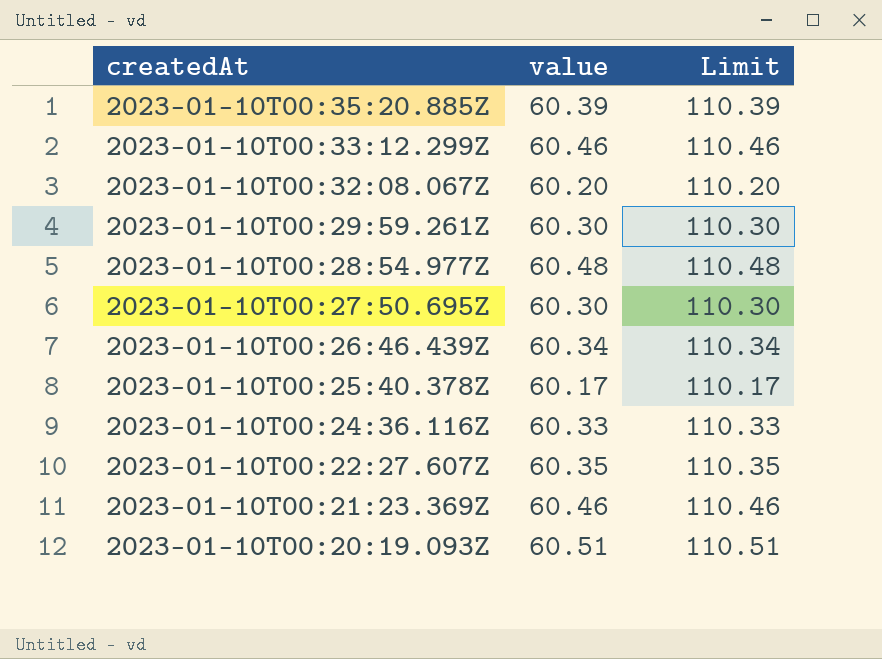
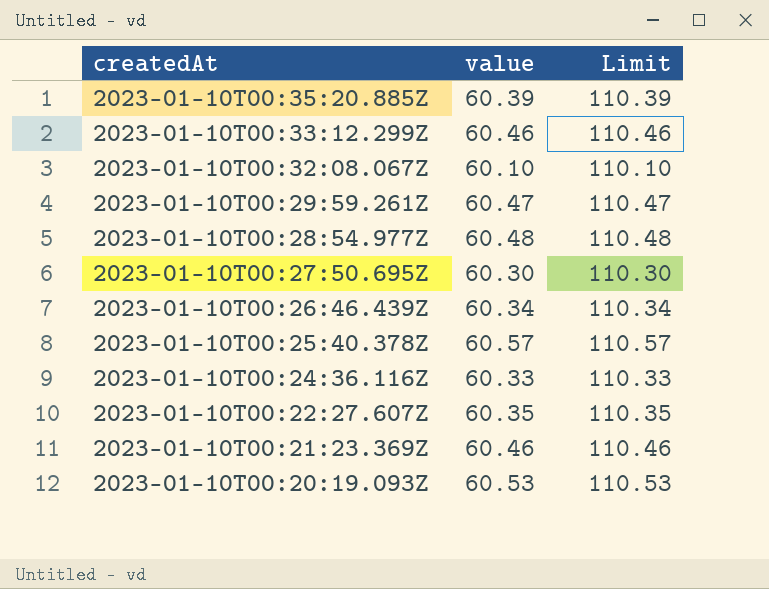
2023-01-10T00:32:08.067Z | value: 60.20 -> 60.10
2023-01-10T00:32:08.067Z | Limit: 110.20 -> 110.10
2023-01-10T00:29:59.261Z | value: 60.30 -> 60.47
2023-01-10T00:29:59.261Z | Limit: 110.30 -> 110.47
2023-01-10T00:25:40.378Z | value: 60.17 -> 60.57
2023-01-10T00:25:40.378Z | Limit: 110.17 -> 110.57
2023-01-10T00:20:19.093Z | value: 60.51 -> 60.53
2023-01-10T00:20:19.093Z | Limit: 110.51 -> 110.53

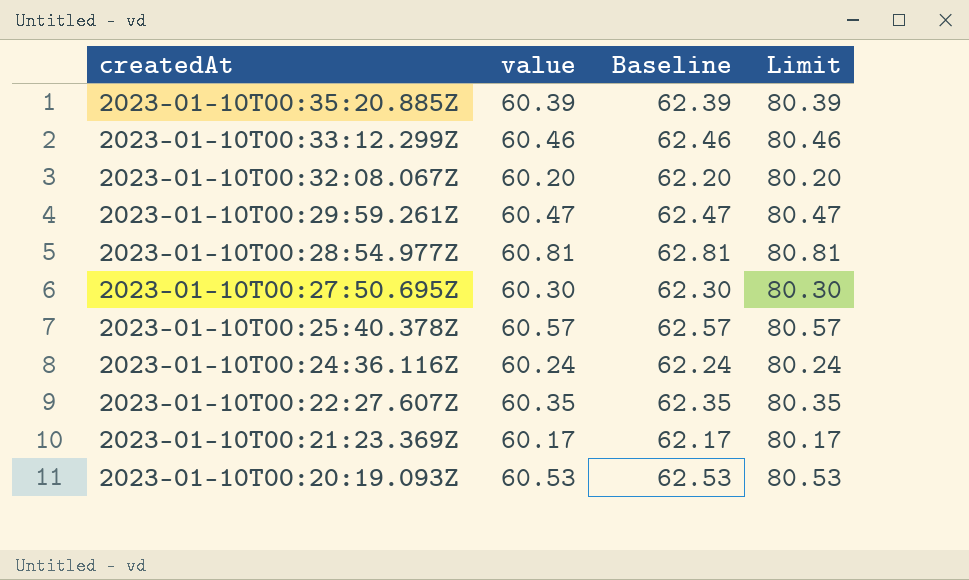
column Baseline | formula: none -> [value] + 2
column Limit | formula: [value] + 50 -> [value] + 20
row 2023-01-10T00:26:46.439Z: 60.34 | 110.34 -> none
2023-01-10T00:32:08.067Z | value: 60.10 -> 60.20
2023-01-10T00:28:54.977Z | value: 60.48 -> 60.81
2023-01-10T00:24:36.116Z | value: 60.33 -> 60.24
2023-01-10T00:21:23.369Z | value: 60.46 -> 60.17

